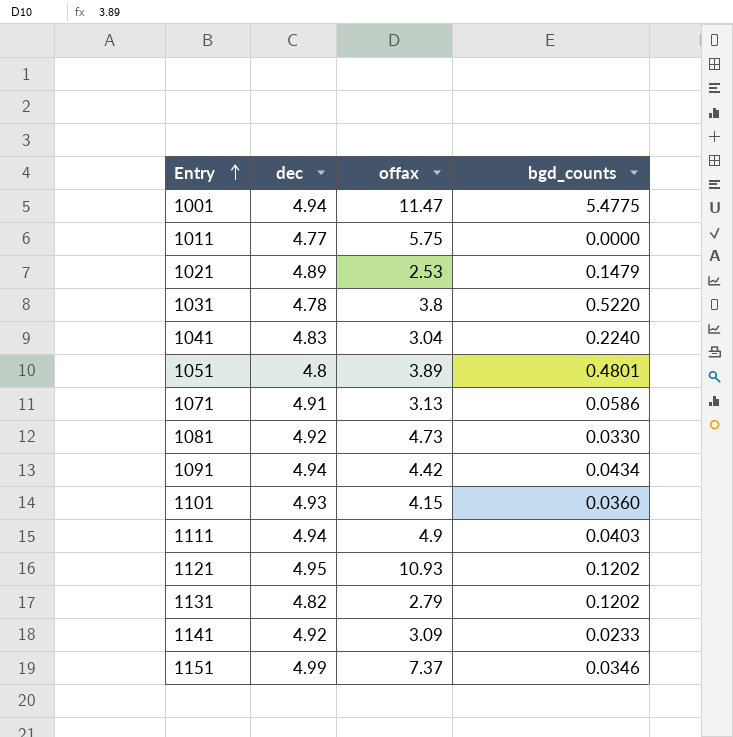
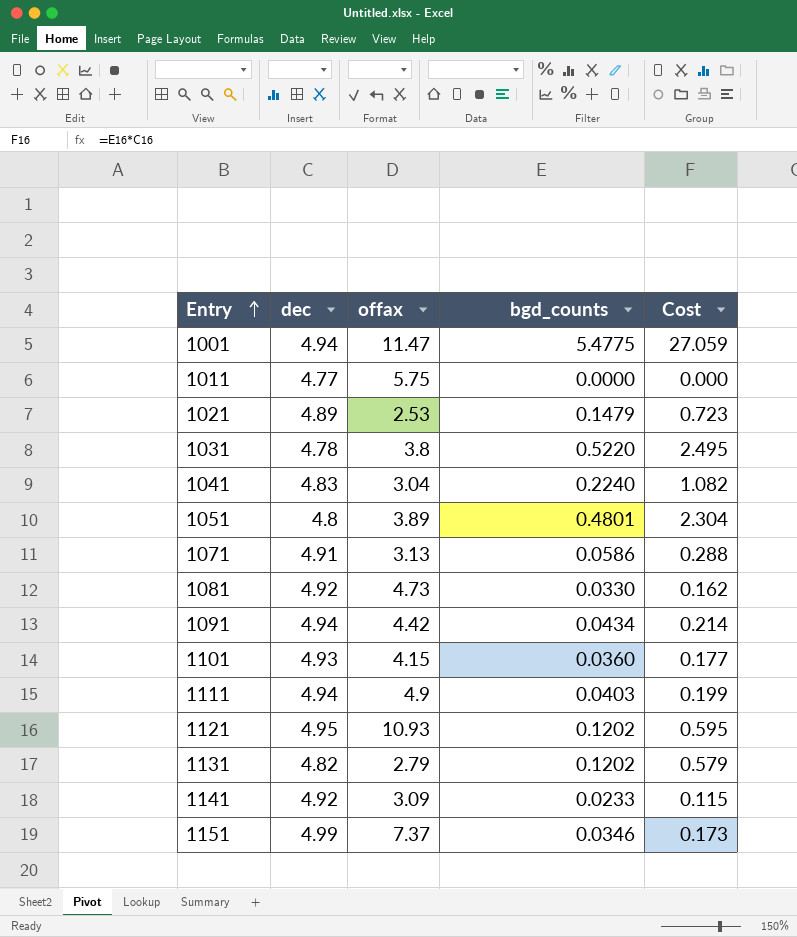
column Cost | formula: none -> [dec] * [bgd_counts]

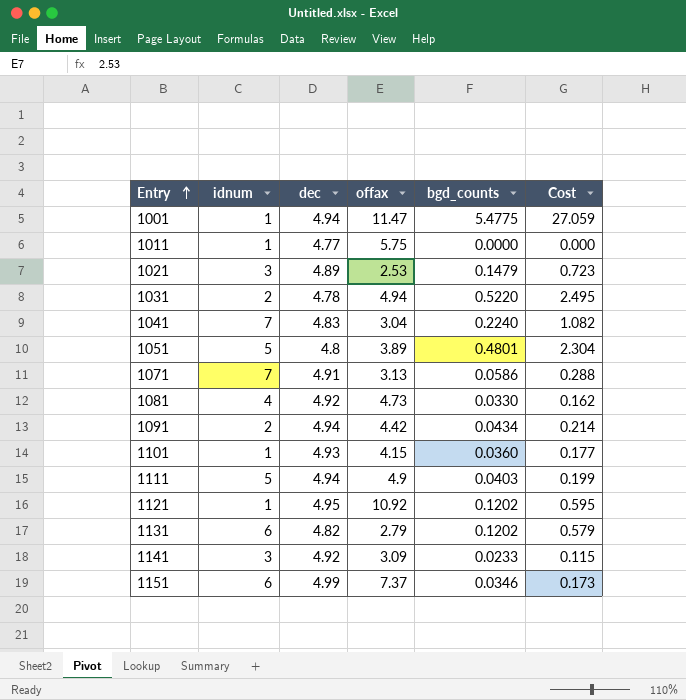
column idnum | position: none -> 2
1031 | offax: 3.8 -> 4.94
1121 | offax: 10.93 -> 10.92

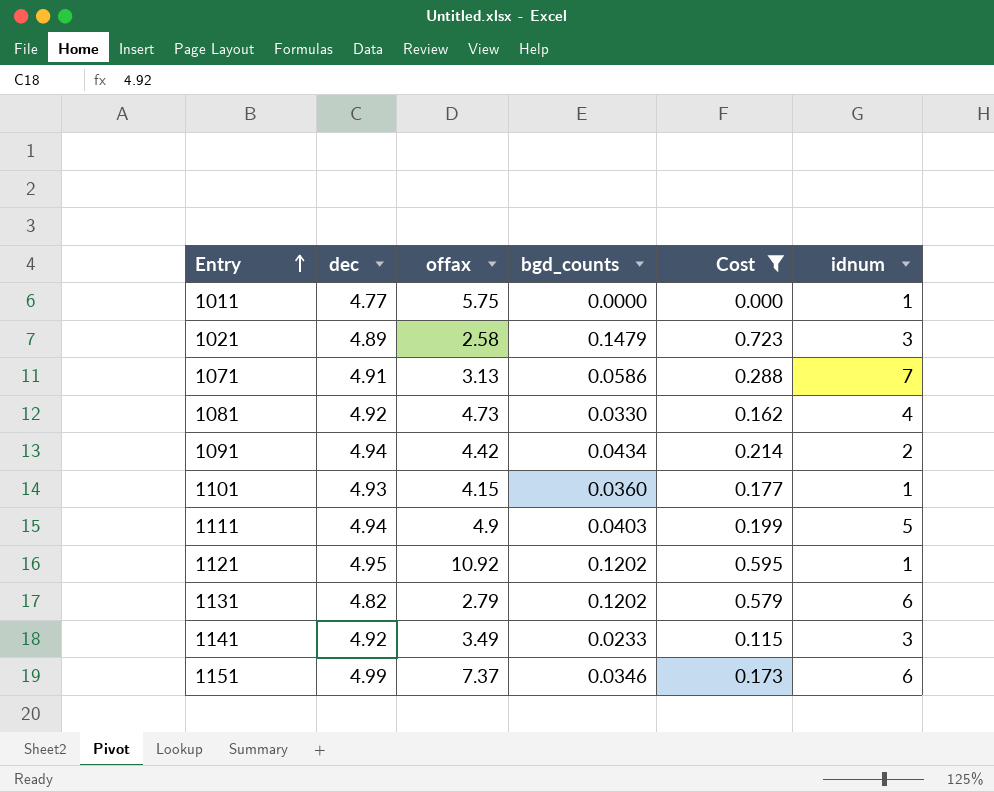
filter: none -> Cost <= 0.723
column idnum | position: 2 -> 6
1021 | offax: 2.53 -> 2.58
1141 | offax: 3.09 -> 3.49

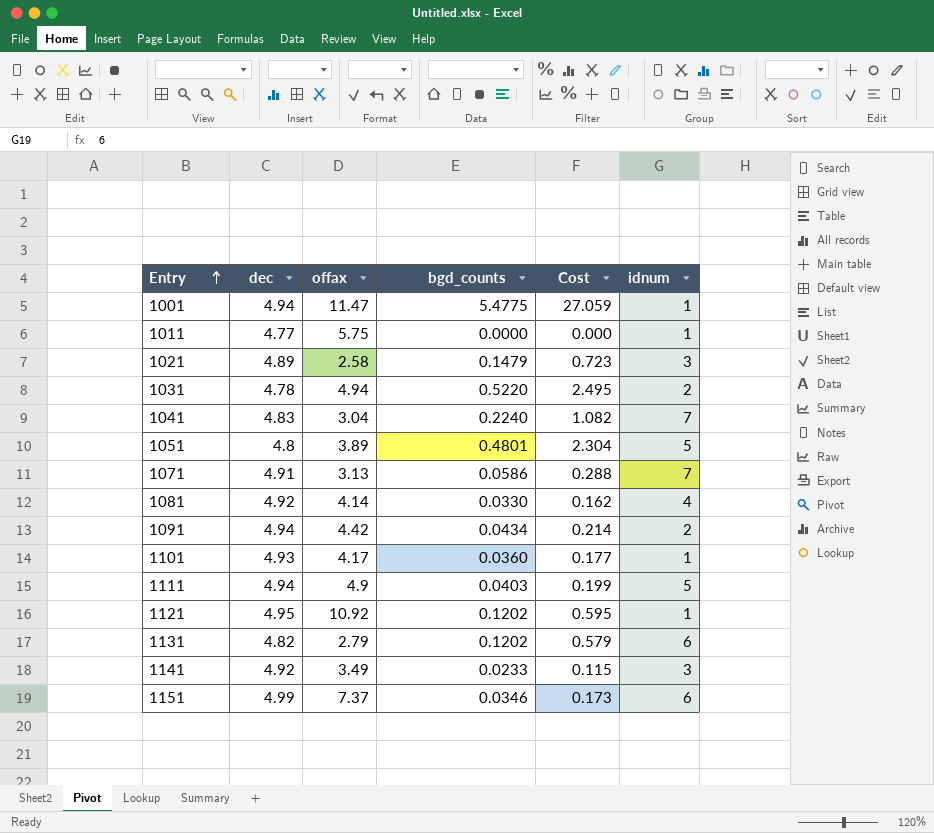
filter: Cost <= 0.723 -> none
1081 | offax: 4.73 -> 4.14
1101 | offax: 4.15 -> 4.17

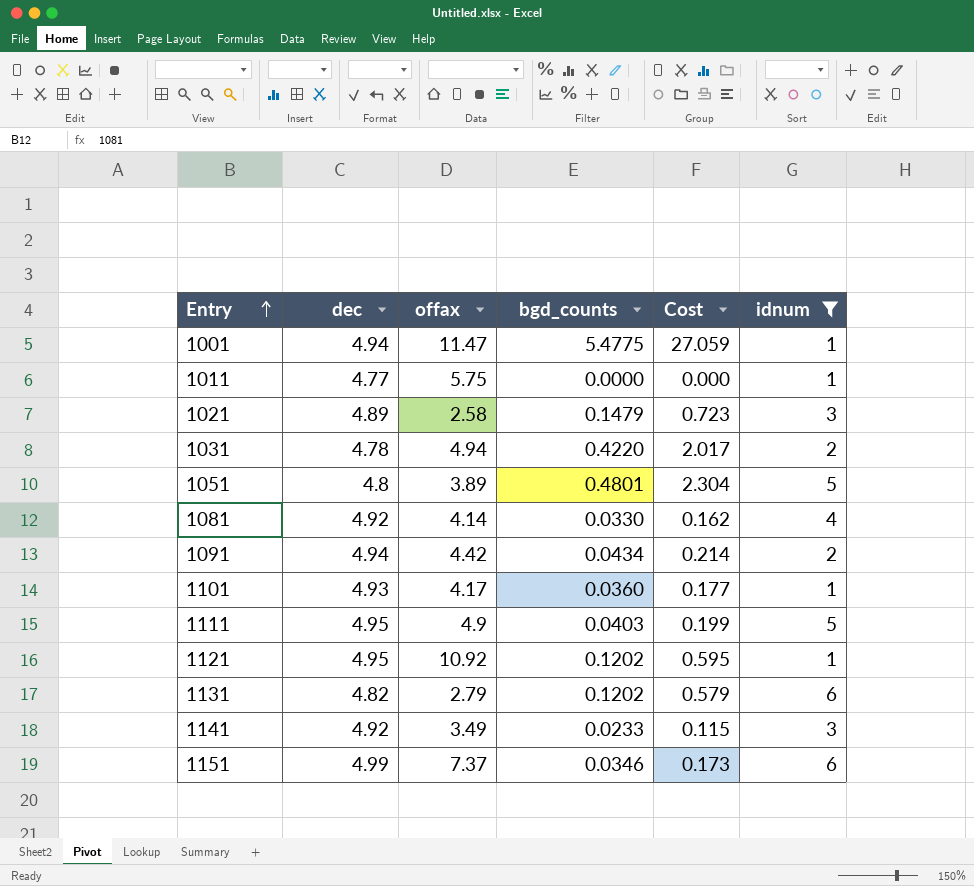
filter: none -> idnum != 7
1031 | bgd_counts: 0.5220 -> 0.4220
1031 | Cost: 2.495 -> 2.017
1111 | dec: 4.94 -> 4.95

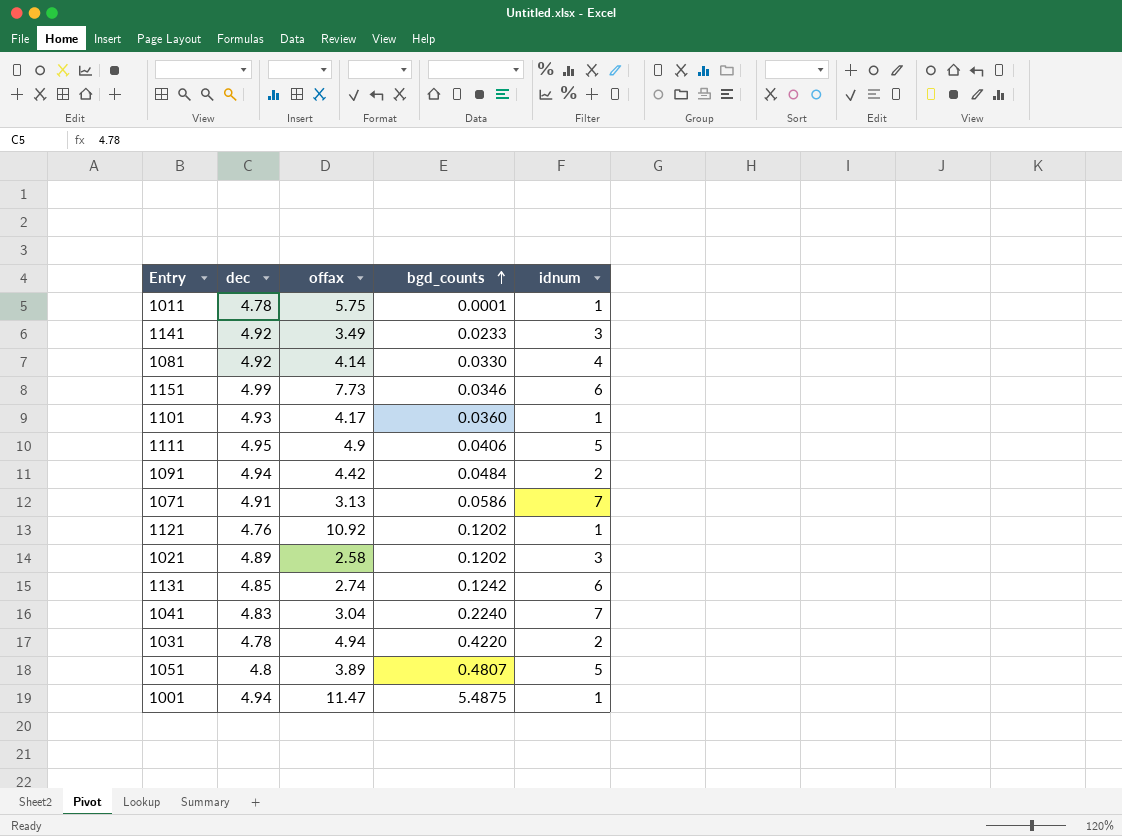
filter: idnum != 7 -> none
row order: Entry ascending -> bgd_counts ascending
column Cost | formula: [dec] * [bgd_counts] -> none
1011 | dec: 4.77 -> 4.78
1011 | bgd_counts: 0.0000 -> 0.0001
1151 | offax: 7.37 -> 7.73
1111 | bgd_counts: 0.0403 -> 0.0406
1091 | bgd_counts: 0.0434 -> 0.0484
1121 | dec: 4.95 -> 4.76
1021 | bgd_counts: 0.1479 -> 0.1202
1131 | dec: 4.82 -> 4.85
1131 | offax: 2.79 -> 2.74
1131 | bgd_counts: 0.1202 -> 0.1242
1051 | bgd_counts: 0.4801 -> 0.4807
1001 | bgd_counts: 5.4775 -> 5.4875

